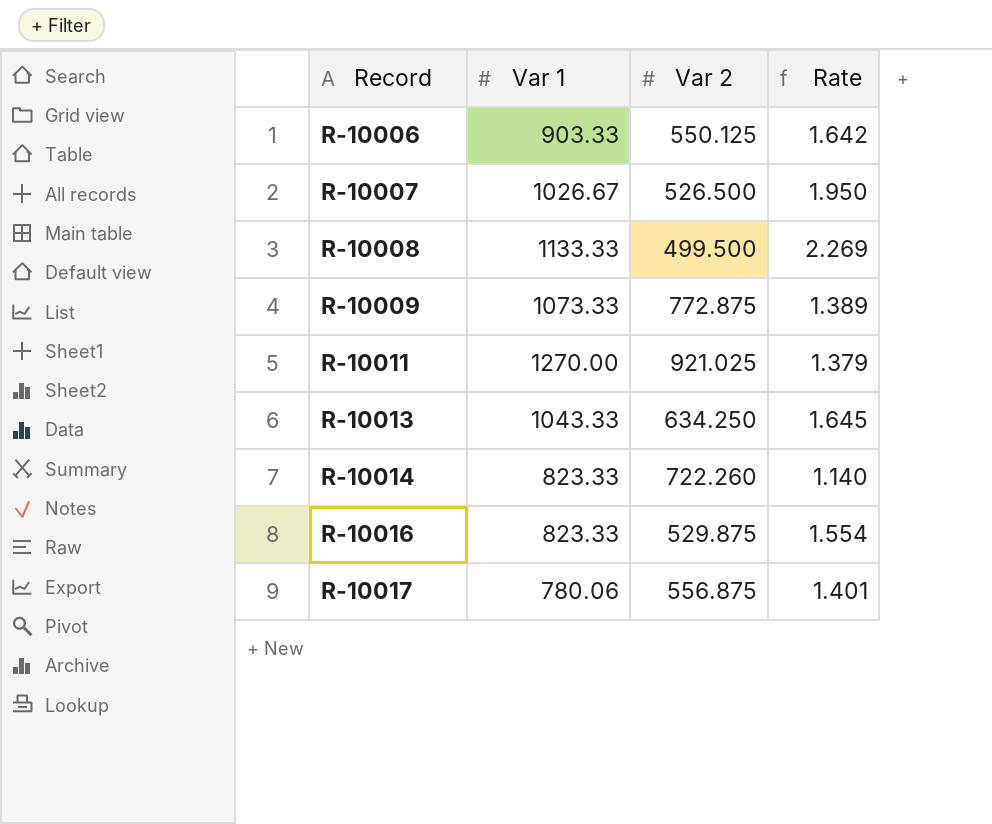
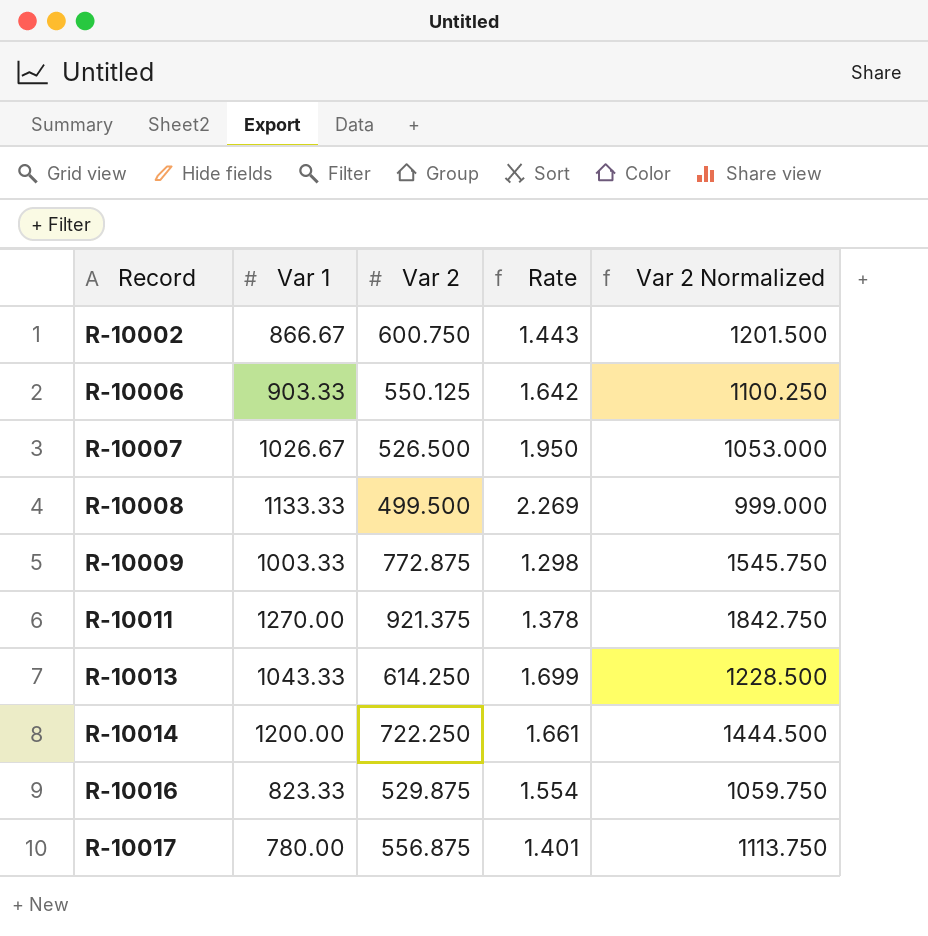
column Var 2 Normalized | formula: none -> [Var 2] * 2
row R-10002: none -> 866.67 | 600.750 | 1.443 | 1201.500
R-10009 | Var 1: 1073.33 -> 1003.33
R-10009 | Rate: 1.389 -> 1.298
R-10011 | Var 2: 921.025 -> 921.375
R-10011 | Rate: 1.379 -> 1.378
R-10013 | Var 2: 634.250 -> 614.250
R-10013 | Rate: 1.645 -> 1.699
R-10014 | Var 1: 823.33 -> 1200.00
R-10014 | Var 2: 722.260 -> 722.250
R-10014 | Rate: 1.140 -> 1.661
R-10017 | Var 1: 780.06 -> 780.00

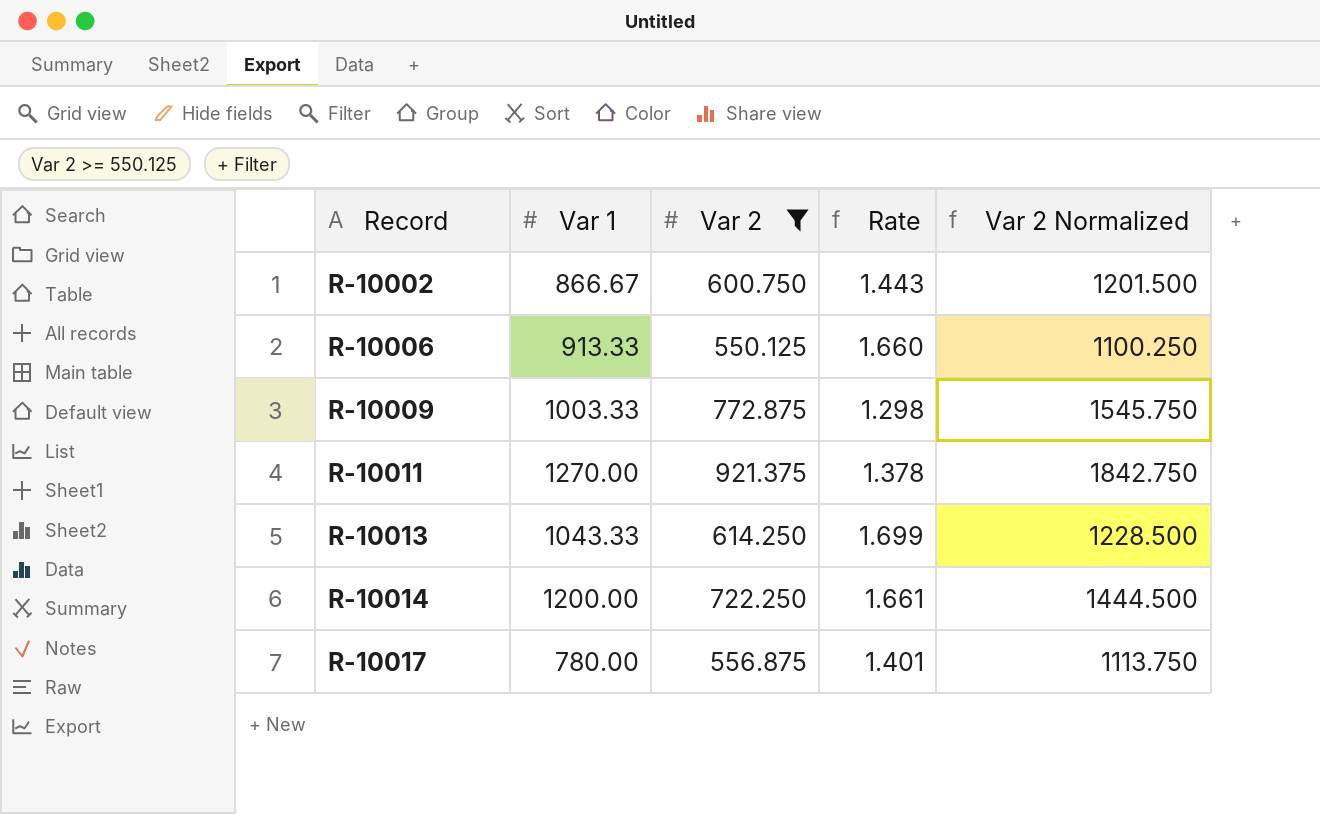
filter: none -> Var 2 >= 550.125
R-10006 | Var 1: 903.33 -> 913.33
R-10006 | Rate: 1.642 -> 1.660

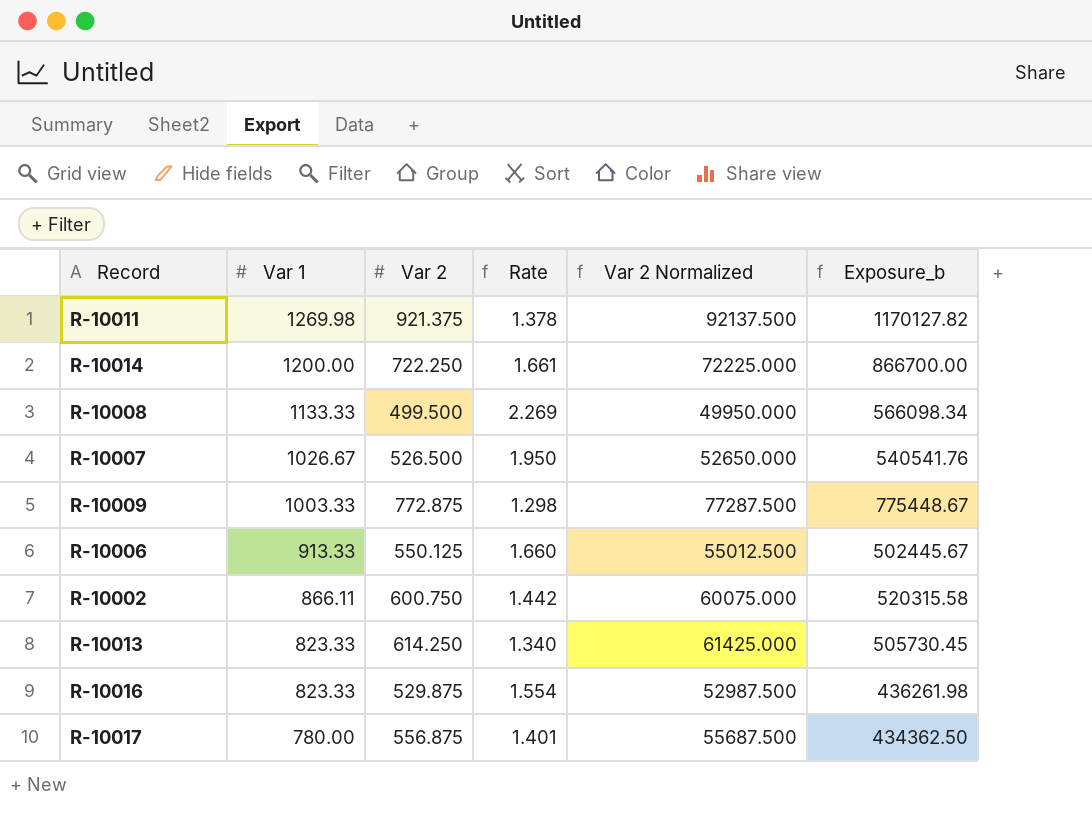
filter: Var 2 >= 550.125 -> none
row order: Record ascending -> Var 1 descending
column Var 2 Normalized | formula: [Var 2] * 2 -> [Var 2] * 100
column Exposure_b | formula: none -> [Var 1] * [Var 2]
R-10011 | Var 1: 1270.00 -> 1269.98
R-10002 | Var 1: 866.67 -> 866.11
R-10002 | Rate: 1.443 -> 1.442
R-10013 | Var 1: 1043.33 -> 823.33
R-10013 | Rate: 1.699 -> 1.340

